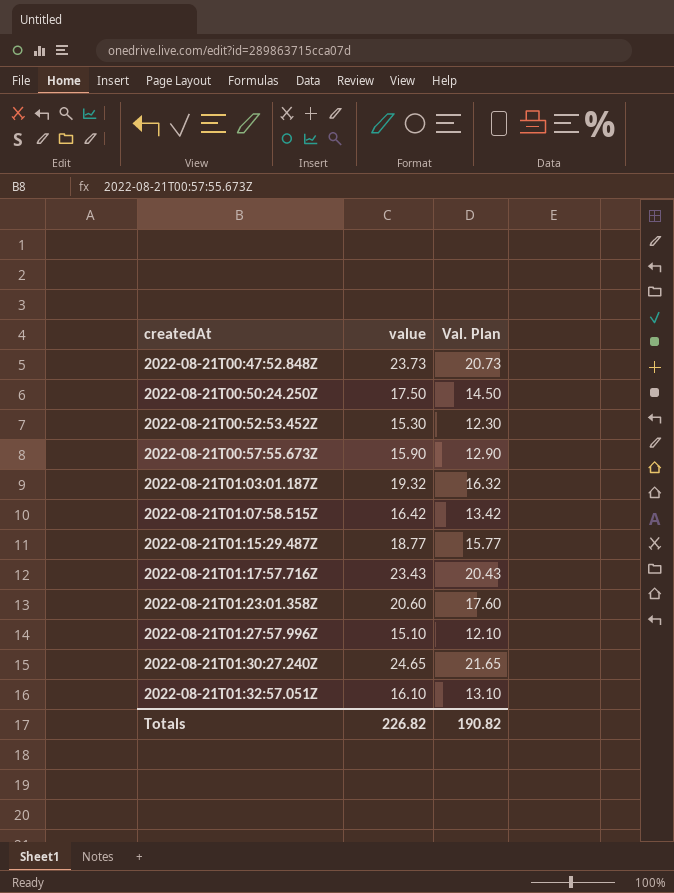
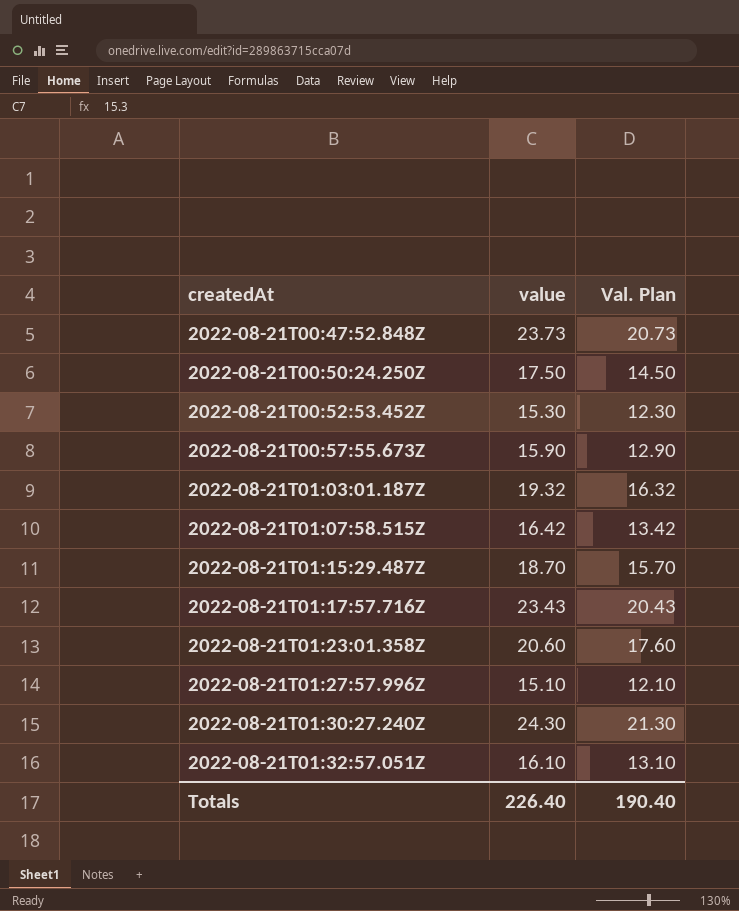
2022-08-21T01:15:29.487Z | value: 18.77 -> 18.70
2022-08-21T01:15:29.487Z | Val. Plan: 15.77 -> 15.70
2022-08-21T01:30:27.240Z | value: 24.65 -> 24.30
2022-08-21T01:30:27.240Z | Val. Plan: 21.65 -> 21.30
Totals | value: 226.82 -> 226.40
Totals | Val. Plan: 190.82 -> 190.40

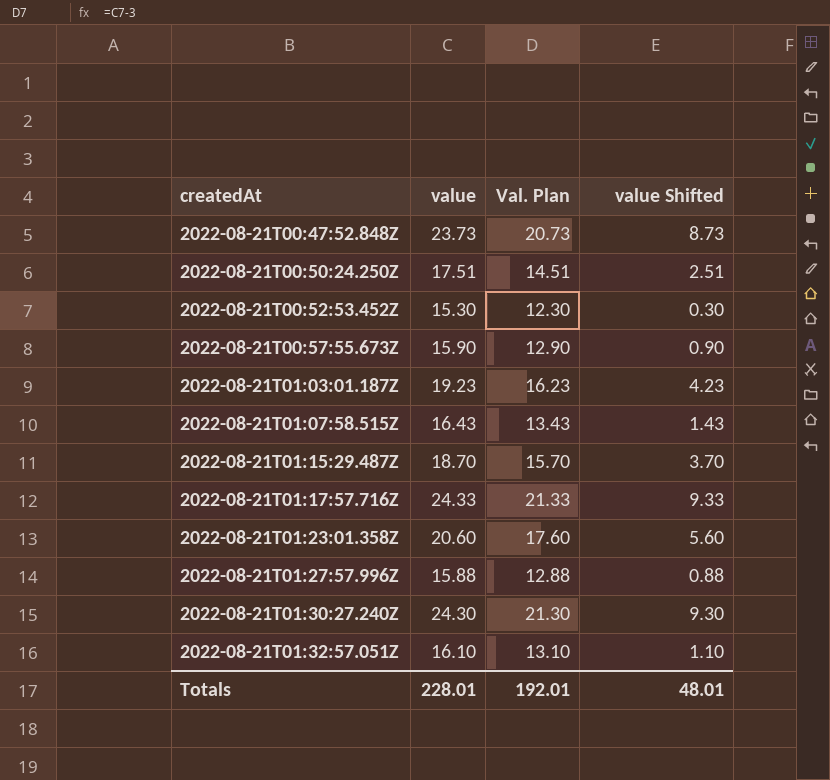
column value Shifted | formula: none -> [value] - 15
2022-08-21T00:50:24.250Z | value: 17.50 -> 17.51
2022-08-21T00:50:24.250Z | Val. Plan: 14.50 -> 14.51
2022-08-21T01:03:01.187Z | value: 19.32 -> 19.23
2022-08-21T01:03:01.187Z | Val. Plan: 16.32 -> 16.23
2022-08-21T01:07:58.515Z | value: 16.42 -> 16.43
2022-08-21T01:07:58.515Z | Val. Plan: 13.42 -> 13.43
2022-08-21T01:17:57.716Z | value: 23.43 -> 24.33
2022-08-21T01:17:57.716Z | Val. Plan: 20.43 -> 21.33
2022-08-21T01:27:57.996Z | value: 15.10 -> 15.88
2022-08-21T01:27:57.996Z | Val. Plan: 12.10 -> 12.88
Totals | value: 226.40 -> 228.01
Totals | Val. Plan: 190.40 -> 192.01

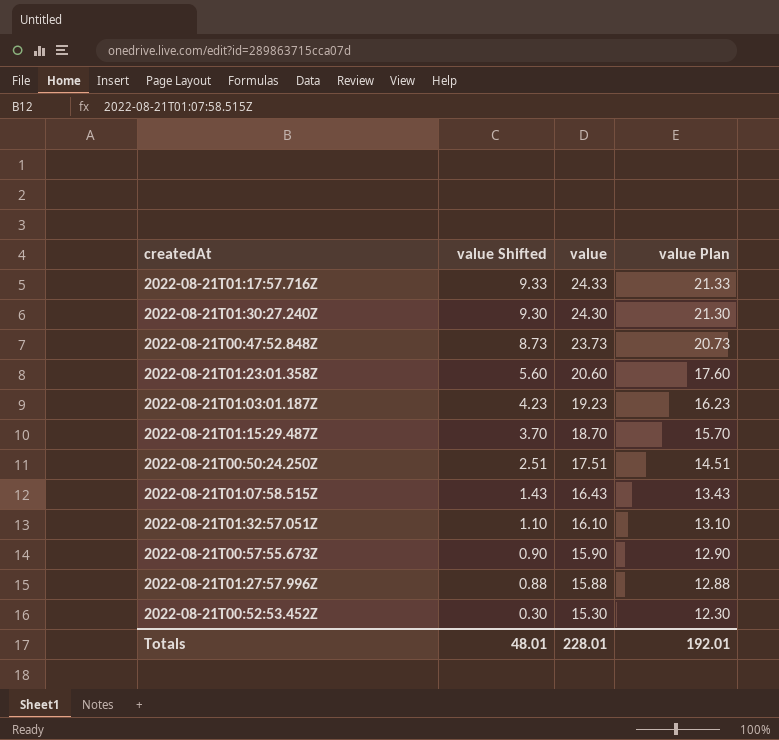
row order: createdAt ascending -> value Shifted descending
column value Shifted | position: 4 -> 2
column name: Val. Plan -> value Plan

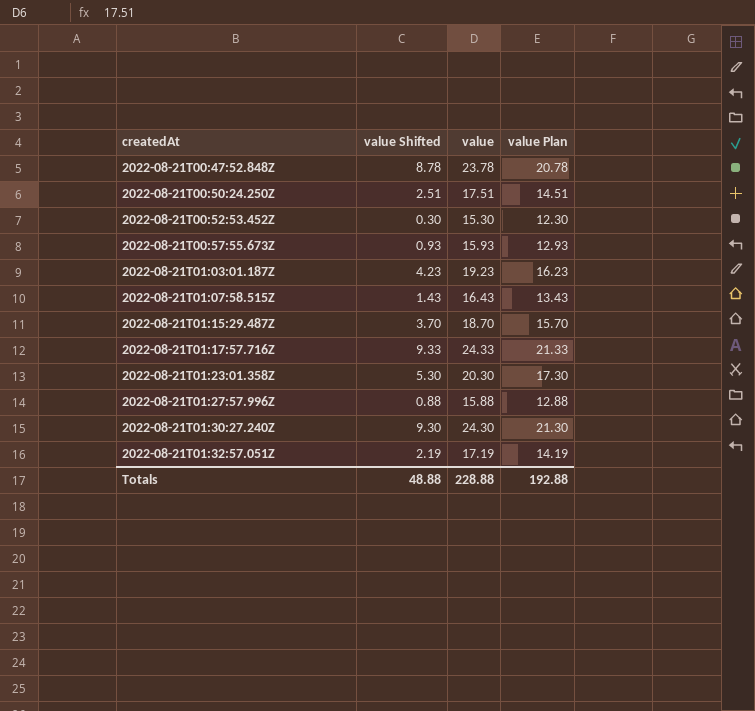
row order: value Shifted descending -> createdAt ascending
2022-08-21T00:47:52.848Z | value Shifted: 8.73 -> 8.78
2022-08-21T00:47:52.848Z | value: 23.73 -> 23.78
2022-08-21T00:47:52.848Z | value Plan: 20.73 -> 20.78
2022-08-21T00:57:55.673Z | value Shifted: 0.90 -> 0.93
2022-08-21T00:57:55.673Z | value: 15.90 -> 15.93
2022-08-21T00:57:55.673Z | value Plan: 12.90 -> 12.93
2022-08-21T01:23:01.358Z | value Shifted: 5.60 -> 5.30
2022-08-21T01:23:01.358Z | value: 20.60 -> 20.30
2022-08-21T01:23:01.358Z | value Plan: 17.60 -> 17.30
2022-08-21T01:32:57.051Z | value Shifted: 1.10 -> 2.19
2022-08-21T01:32:57.051Z | value: 16.10 -> 17.19
2022-08-21T01:32:57.051Z | value Plan: 13.10 -> 14.19
Totals | value Shifted: 48.01 -> 48.88
Totals | value: 228.01 -> 228.88
Totals | value Plan: 192.01 -> 192.88

